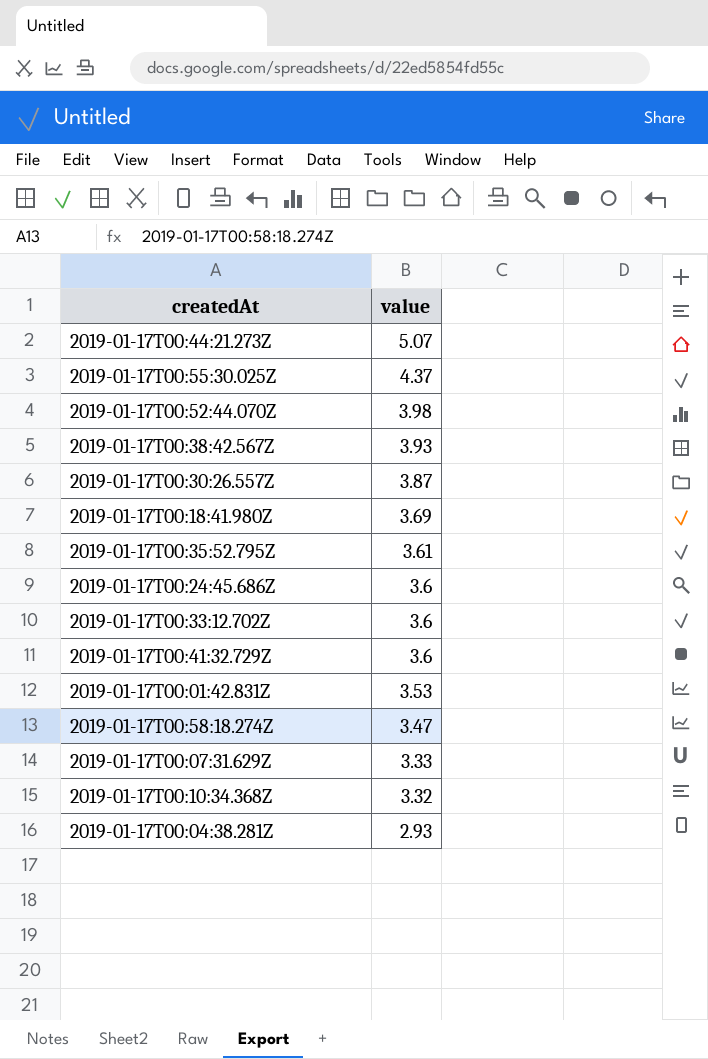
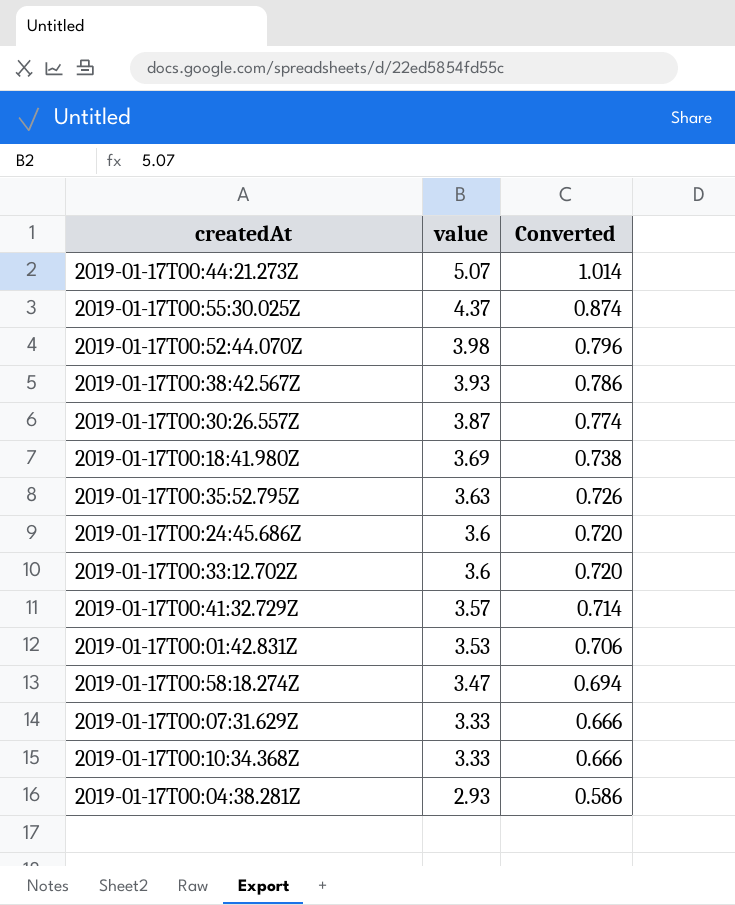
column Converted | formula: none -> [value] * 0.2
2019-01-17T00:35:52.795Z | value: 3.61 -> 3.63
2019-01-17T00:41:32.729Z | value: 3.6 -> 3.57
2019-01-17T00:10:34.368Z | value: 3.32 -> 3.33

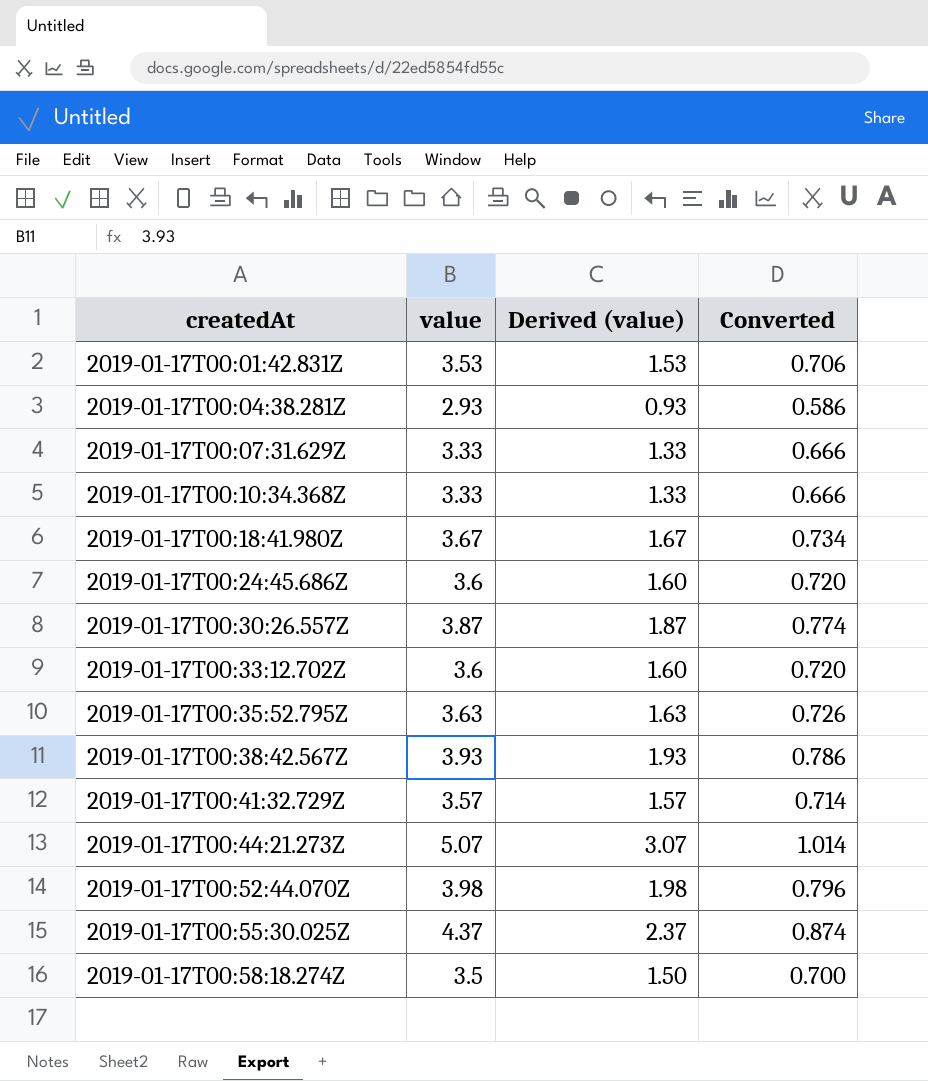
row order: value descending -> createdAt ascending
column Derived (value) | formula: none -> [value] - 2
2019-01-17T00:18:41.980Z | value: 3.69 -> 3.67
2019-01-17T00:18:41.980Z | Converted: 0.738 -> 0.734
2019-01-17T00:58:18.274Z | value: 3.47 -> 3.5
2019-01-17T00:58:18.274Z | Converted: 0.694 -> 0.700

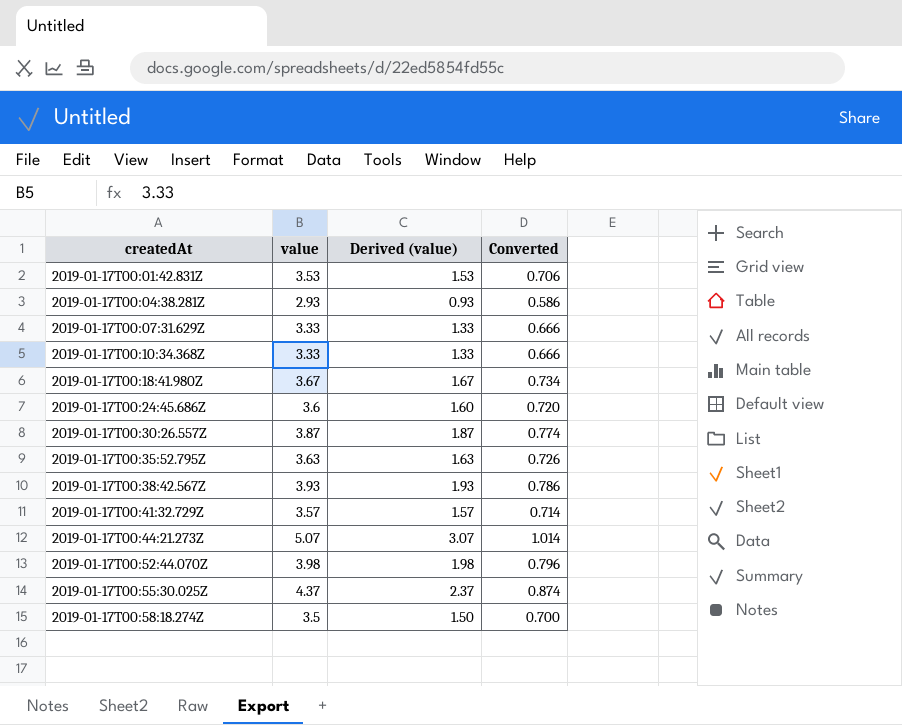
row 2019-01-17T00:33:12.702Z: 3.6 | 1.60 | 0.720 -> none

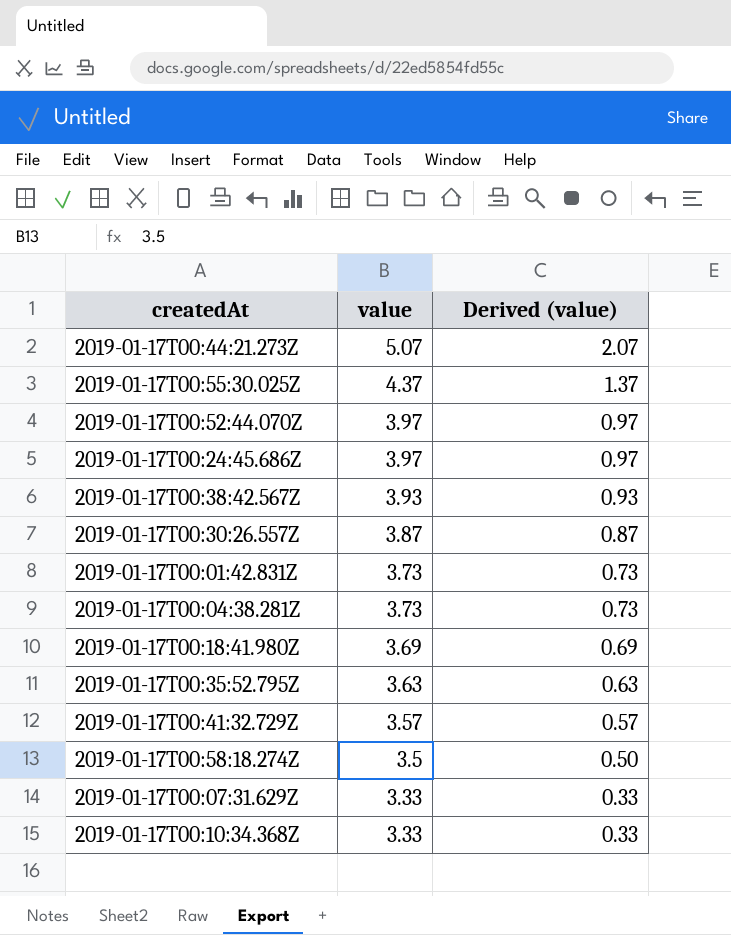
row order: createdAt ascending -> value descending
column Converted | formula: [value] * 0.2 -> none
column Derived (value) | formula: [value] - 2 -> [value] - 3
2019-01-17T00:52:44.070Z | value: 3.98 -> 3.97
2019-01-17T00:24:45.686Z | value: 3.6 -> 3.97
2019-01-17T00:01:42.831Z | value: 3.53 -> 3.73
2019-01-17T00:04:38.281Z | value: 2.93 -> 3.73
2019-01-17T00:18:41.980Z | value: 3.67 -> 3.69

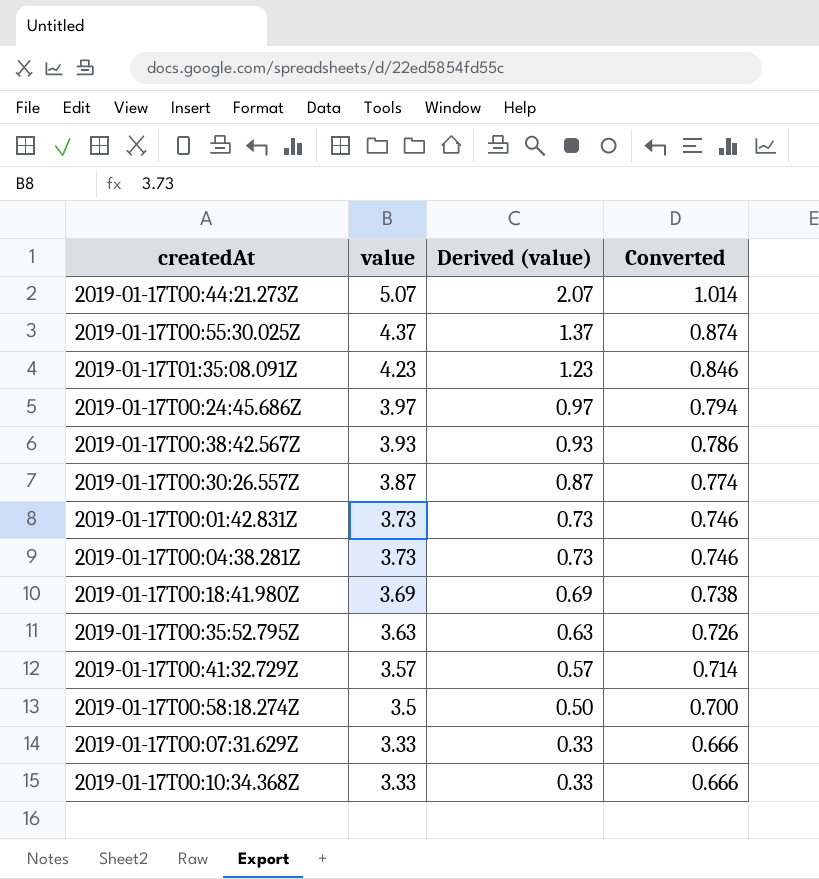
column Converted | formula: none -> [value] * 0.2
row 2019-01-17T00:52:44.070Z: 3.97 | 0.97 -> none
row 2019-01-17T01:35:08.091Z: none -> 4.23 | 1.23 | 0.846

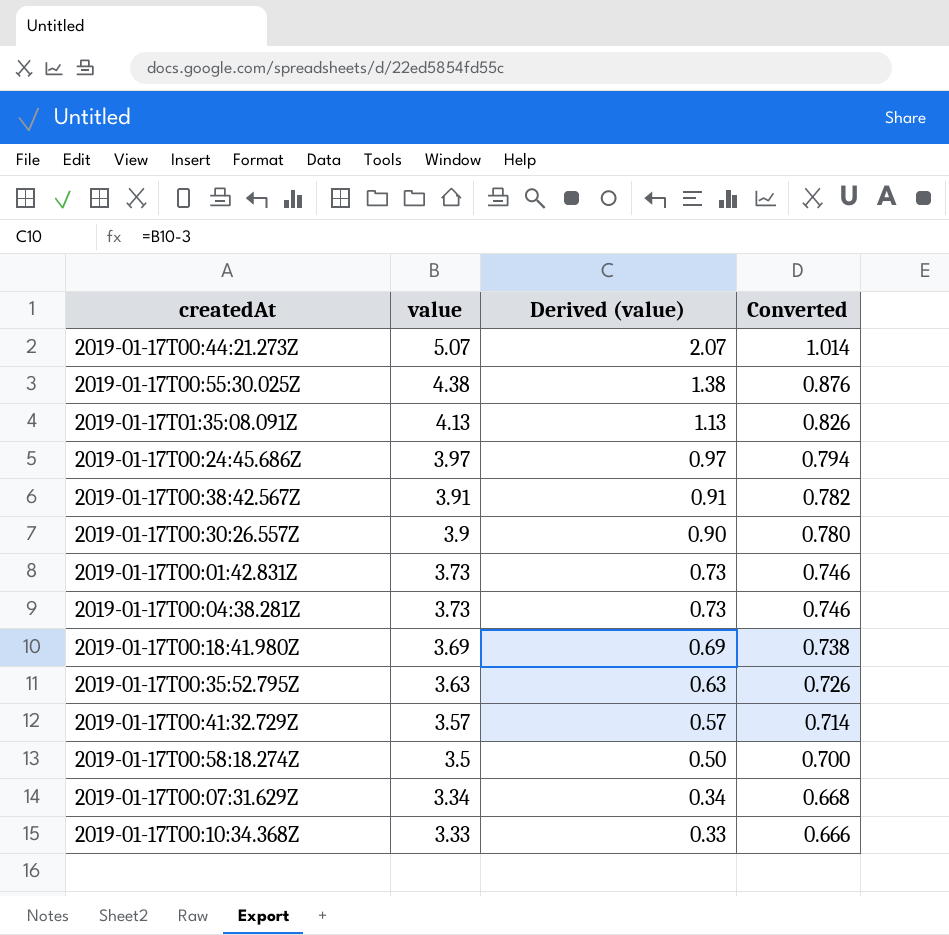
2019-01-17T00:55:30.025Z | value: 4.37 -> 4.38
2019-01-17T00:55:30.025Z | Derived (value): 1.37 -> 1.38
2019-01-17T00:55:30.025Z | Converted: 0.874 -> 0.876
2019-01-17T01:35:08.091Z | value: 4.23 -> 4.13
2019-01-17T01:35:08.091Z | Derived (value): 1.23 -> 1.13
2019-01-17T01:35:08.091Z | Converted: 0.846 -> 0.826
2019-01-17T00:38:42.567Z | value: 3.93 -> 3.91
2019-01-17T00:38:42.567Z | Derived (value): 0.93 -> 0.91
2019-01-17T00:38:42.567Z | Converted: 0.786 -> 0.782
2019-01-17T00:30:26.557Z | value: 3.87 -> 3.9
2019-01-17T00:30:26.557Z | Derived (value): 0.87 -> 0.90
2019-01-17T00:30:26.557Z | Converted: 0.774 -> 0.780
2019-01-17T00:07:31.629Z | value: 3.33 -> 3.34
2019-01-17T00:07:31.629Z | Derived (value): 0.33 -> 0.34
2019-01-17T00:07:31.629Z | Converted: 0.666 -> 0.668

